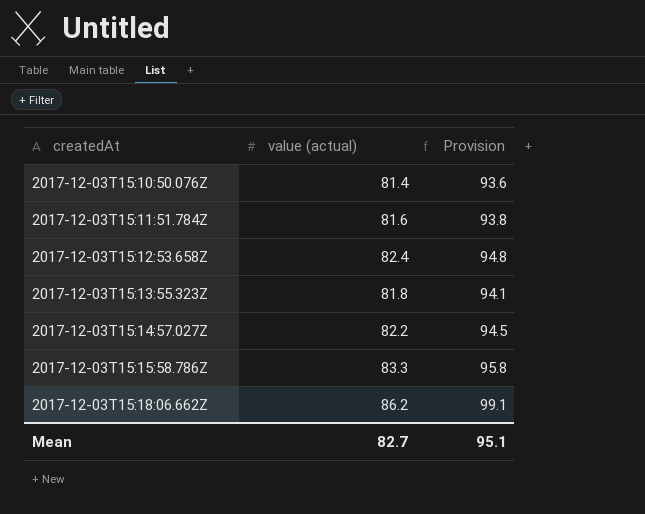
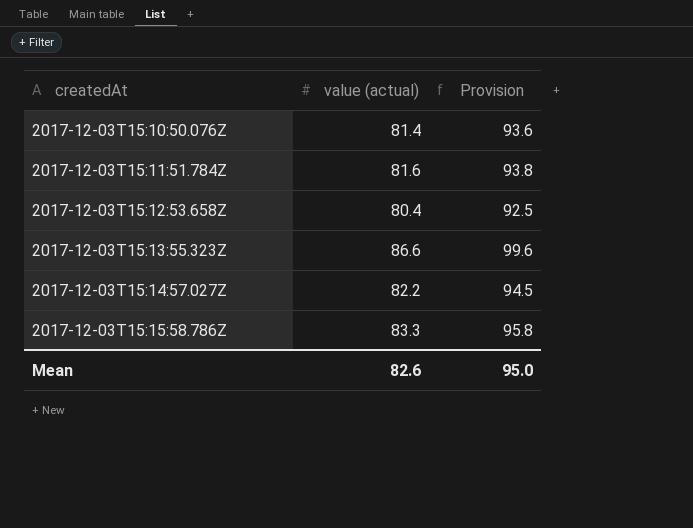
row 2017-12-03T15:18:06.662Z: 86.2 | 99.1 -> none
2017-12-03T15:12:53.658Z | value (actual): 82.4 -> 80.4
2017-12-03T15:12:53.658Z | Provision: 94.8 -> 92.5
2017-12-03T15:13:55.323Z | value (actual): 81.8 -> 86.6
2017-12-03T15:13:55.323Z | Provision: 94.1 -> 99.6
Mean | value (actual): 82.7 -> 82.6
Mean | Provision: 95.1 -> 95.0

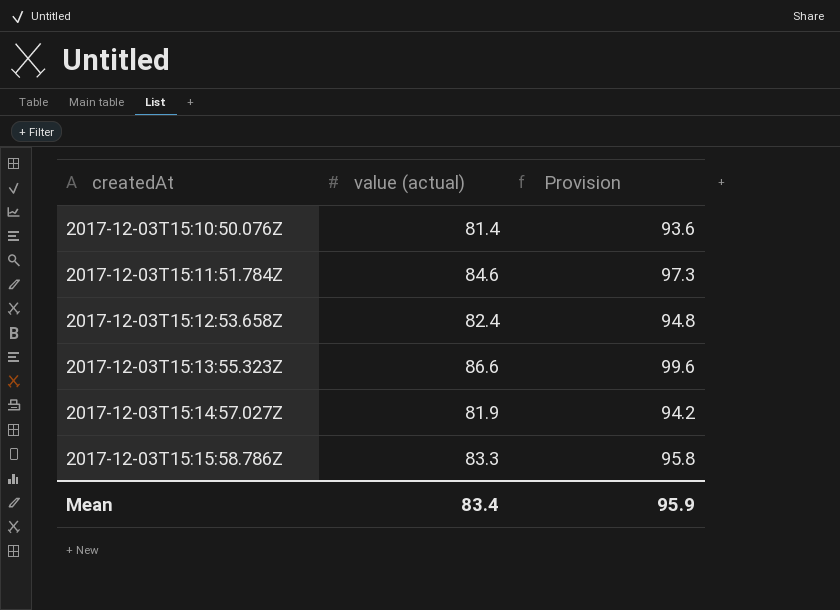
2017-12-03T15:11:51.784Z | value (actual): 81.6 -> 84.6
2017-12-03T15:11:51.784Z | Provision: 93.8 -> 97.3
2017-12-03T15:12:53.658Z | value (actual): 80.4 -> 82.4
2017-12-03T15:12:53.658Z | Provision: 92.5 -> 94.8
2017-12-03T15:14:57.027Z | value (actual): 82.2 -> 81.9
2017-12-03T15:14:57.027Z | Provision: 94.5 -> 94.2
Mean | value (actual): 82.6 -> 83.4
Mean | Provision: 95.0 -> 95.9

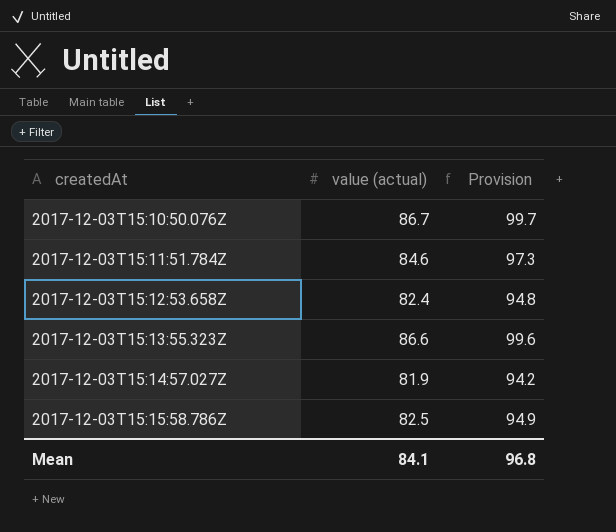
2017-12-03T15:10:50.076Z | value (actual): 81.4 -> 86.7
2017-12-03T15:10:50.076Z | Provision: 93.6 -> 99.7
2017-12-03T15:15:58.786Z | value (actual): 83.3 -> 82.5
2017-12-03T15:15:58.786Z | Provision: 95.8 -> 94.9
Mean | value (actual): 83.4 -> 84.1
Mean | Provision: 95.9 -> 96.8

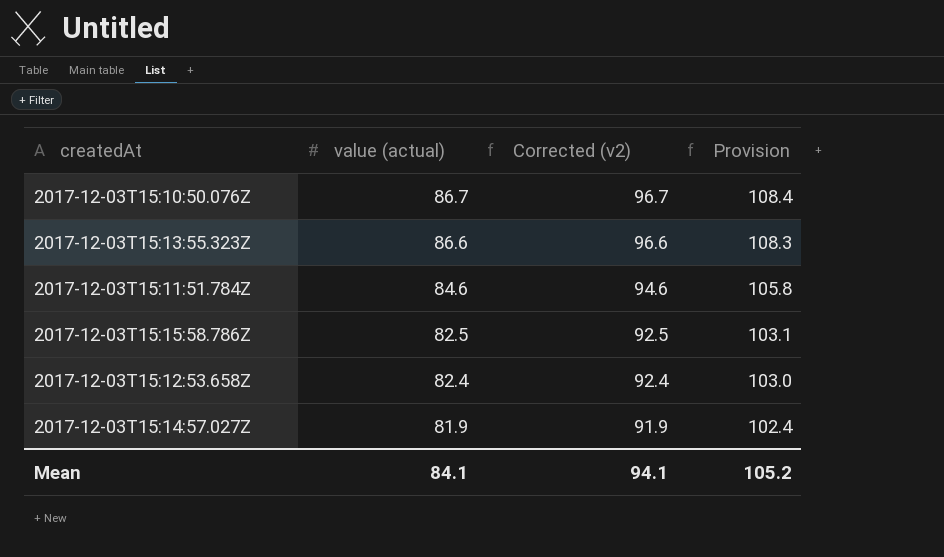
row order: createdAt ascending -> value (actual) descending
column Corrected (v2) | formula: none -> [value (actual)] + 10
column Provision | formula: [value (actual)] * 1.15 -> [value (actual)] * 1.25
Mean | Provision: 96.8 -> 105.2

